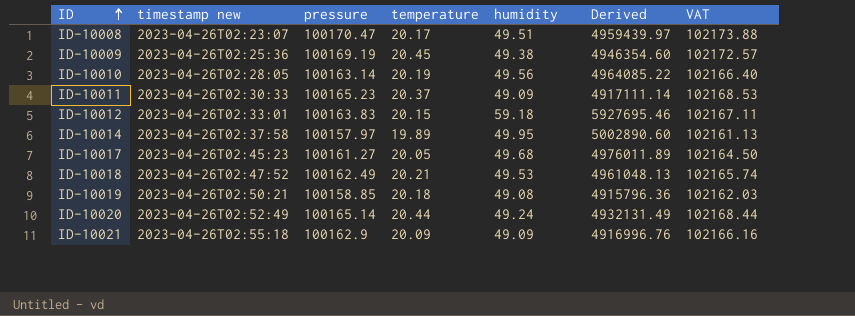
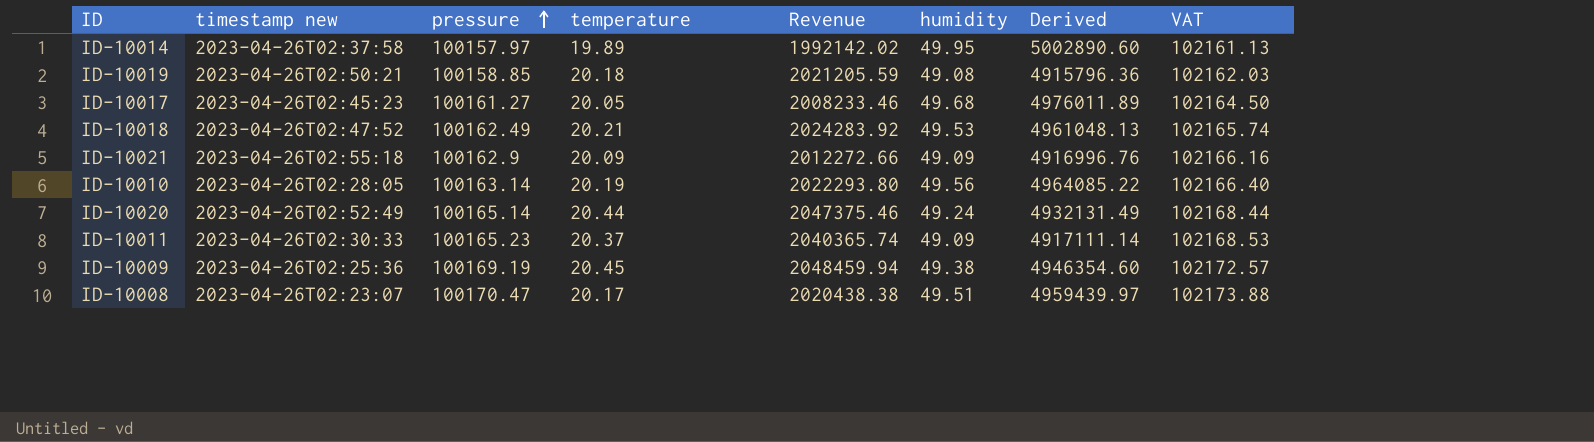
row order: ID ascending -> pressure ascending
column Revenue | formula: none -> [pressure] * [temperature]
row ID-10012: 2023-04-26T02:33:01 | 100163.83 | 20.15 | 59.18 | 5927695.46 | 102167.11 -> none

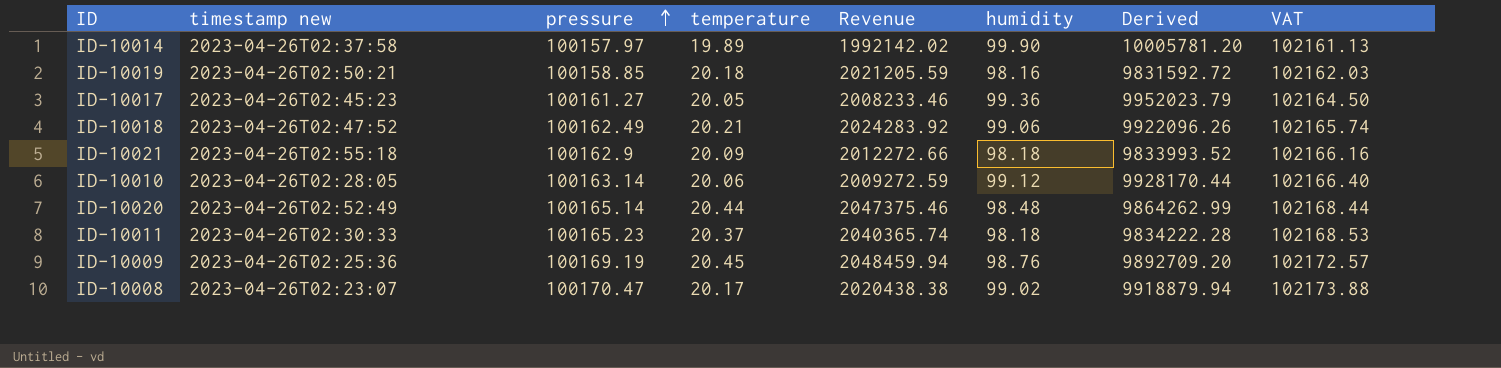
ID-10014 | humidity: 49.95 -> 99.90
ID-10014 | Derived: 5002890.60 -> 10005781.20
ID-10019 | humidity: 49.08 -> 98.16
ID-10019 | Derived: 4915796.36 -> 9831592.72
ID-10017 | humidity: 49.68 -> 99.36
ID-10017 | Derived: 4976011.89 -> 9952023.79
ID-10018 | humidity: 49.53 -> 99.06
ID-10018 | Derived: 4961048.13 -> 9922096.26
ID-10021 | humidity: 49.09 -> 98.18
ID-10021 | Derived: 4916996.76 -> 9833993.52
ID-10010 | temperature: 20.19 -> 20.06
ID-10010 | Revenue: 2022293.80 -> 2009272.59
ID-10010 | humidity: 49.56 -> 99.12
ID-10010 | Derived: 4964085.22 -> 9928170.44
ID-10020 | humidity: 49.24 -> 98.48
ID-10020 | Derived: 4932131.49 -> 9864262.99
ID-10011 | humidity: 49.09 -> 98.18
ID-10011 | Derived: 4917111.14 -> 9834222.28
ID-10009 | humidity: 49.38 -> 98.76
ID-10009 | Derived: 4946354.60 -> 9892709.20
ID-10008 | humidity: 49.51 -> 99.02
ID-10008 | Derived: 4959439.97 -> 9918879.94

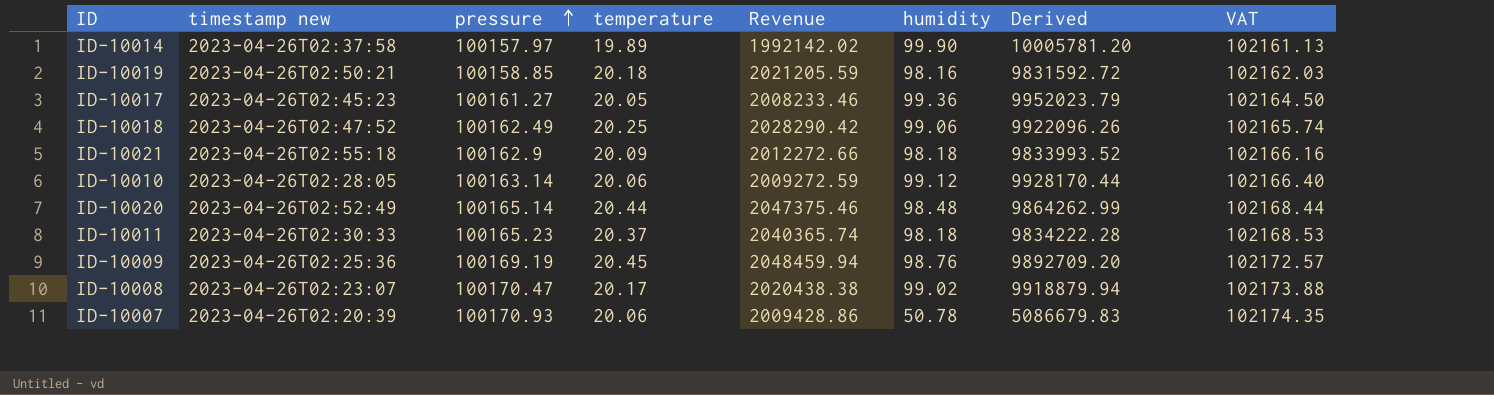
ID-10018 | temperature: 20.21 -> 20.25
ID-10018 | Revenue: 2024283.92 -> 2028290.42
row ID-10007: none -> 2023-04-26T02:20:39 | 100170.93 | 20.06 | 2009428.86 | 50.78 | 5086679.83 | 102174.35

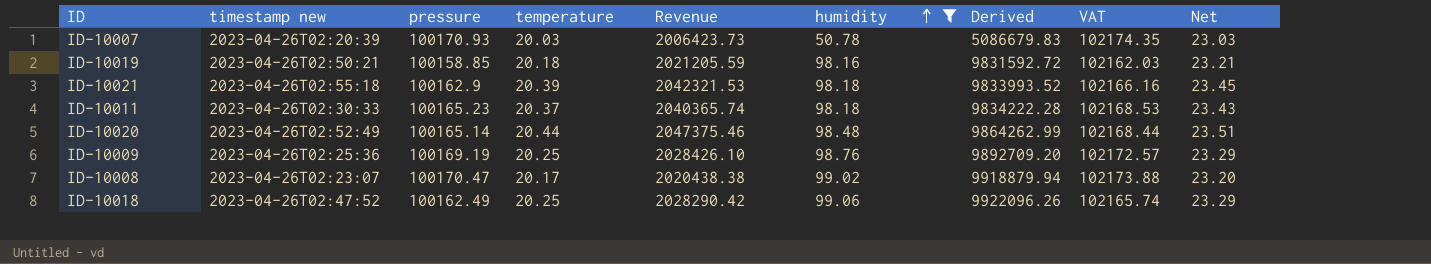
filter: none -> humidity <= 99.06
row order: pressure ascending -> humidity ascending
column Net | formula: none -> [temperature] * 1.15
ID-10007 | temperature: 20.06 -> 20.03
ID-10007 | Revenue: 2009428.86 -> 2006423.73
ID-10021 | temperature: 20.09 -> 20.39
ID-10021 | Revenue: 2012272.66 -> 2042321.53
ID-10009 | temperature: 20.45 -> 20.25
ID-10009 | Revenue: 2048459.94 -> 2028426.10

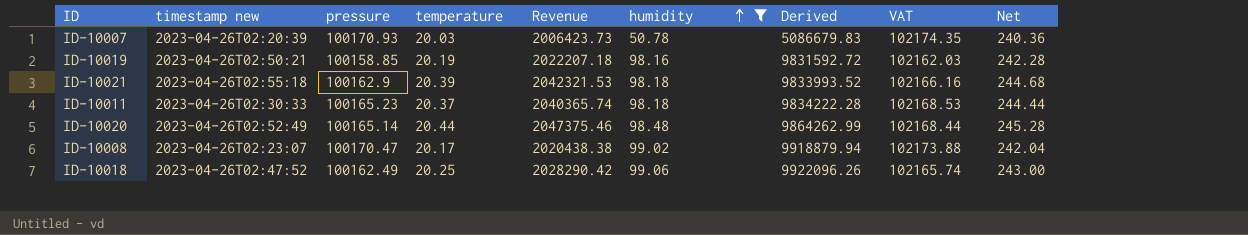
column Net | formula: [temperature] * 1.15 -> [temperature] * 12
row ID-10009: 2023-04-26T02:25:36 | 100169.19 | 20.25 | 2028426.10 | 98.76 | 9892709.20 | 102172.57 | 23.29 -> none
ID-10019 | temperature: 20.18 -> 20.19
ID-10019 | Revenue: 2021205.59 -> 2022207.18

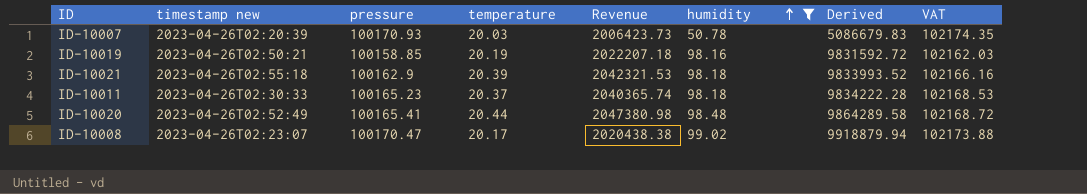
column Net | formula: [temperature] * 12 -> none
row ID-10018: 2023-04-26T02:47:52 | 100162.49 | 20.25 | 2028290.42 | 99.06 | 9922096.26 | 102165.74 | 243.00 -> none
ID-10020 | pressure: 100165.14 -> 100165.41
ID-10020 | Revenue: 2047375.46 -> 2047380.98
ID-10020 | Derived: 9864262.99 -> 9864289.58
ID-10020 | VAT: 102168.44 -> 102168.72

